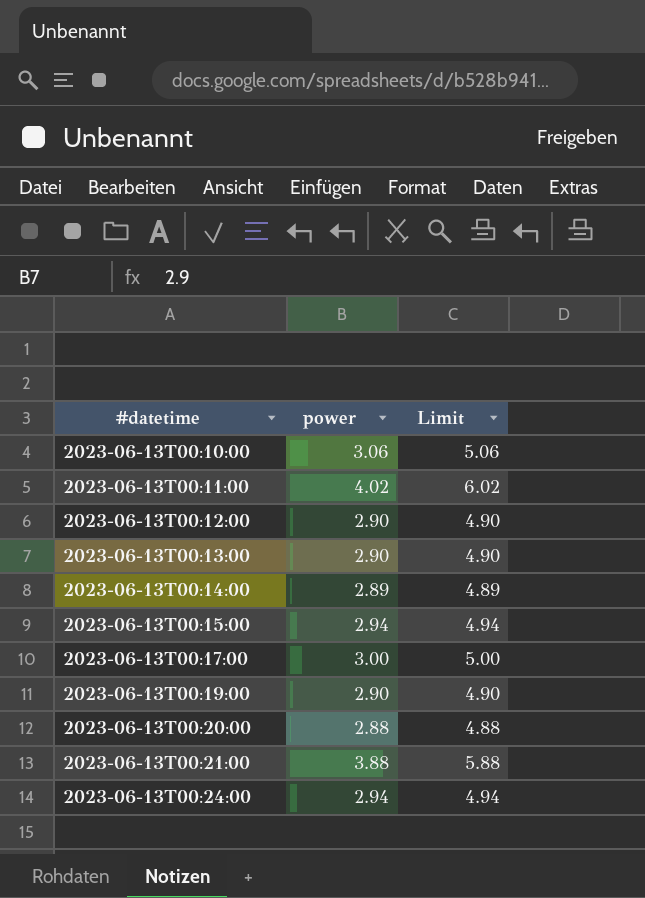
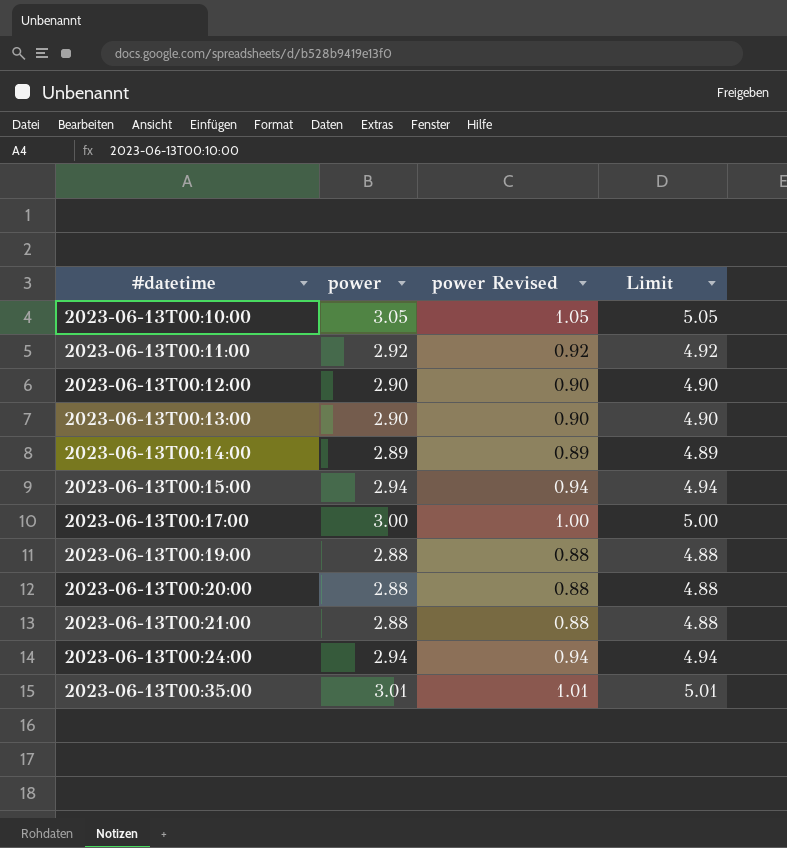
column power Revised | formula: none -> [power] - 2
2023-06-13T00:10:00 | power: 3.06 -> 3.05
2023-06-13T00:10:00 | Limit: 5.06 -> 5.05
2023-06-13T00:11:00 | power: 4.02 -> 2.92
2023-06-13T00:11:00 | Limit: 6.02 -> 4.92
2023-06-13T00:19:00 | power: 2.90 -> 2.88
2023-06-13T00:19:00 | Limit: 4.90 -> 4.88
2023-06-13T00:21:00 | power: 3.88 -> 2.88
2023-06-13T00:21:00 | Limit: 5.88 -> 4.88
row 2023-06-13T00:35:00: none -> 3.01 | 1.01 | 5.01

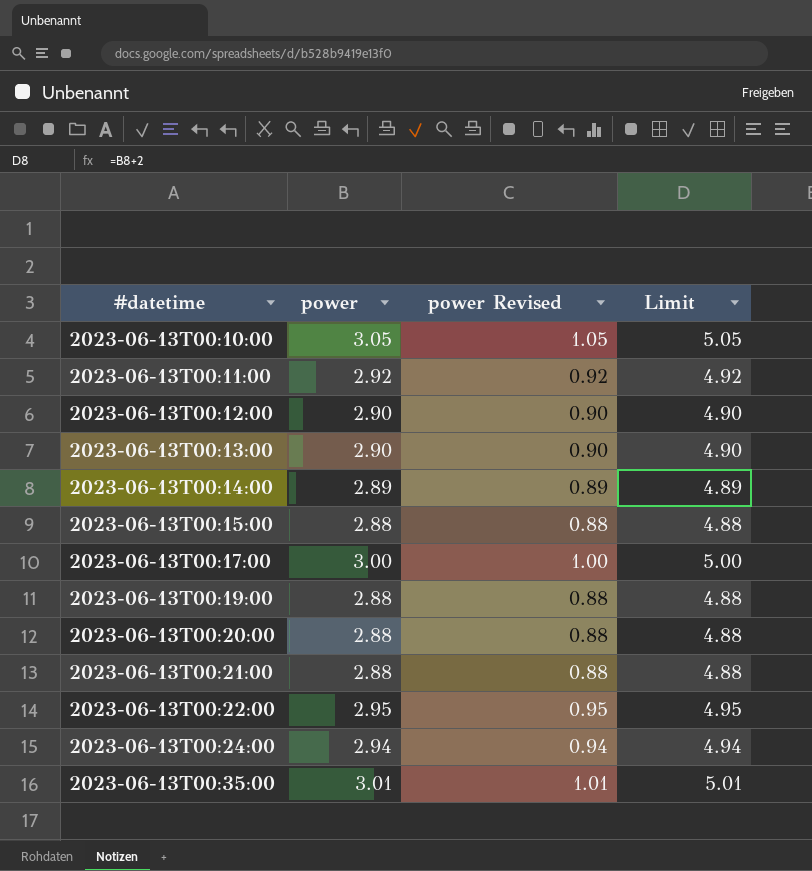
2023-06-13T00:15:00 | power: 2.94 -> 2.88
2023-06-13T00:15:00 | power Revised: 0.94 -> 0.88
2023-06-13T00:15:00 | Limit: 4.94 -> 4.88
row 2023-06-13T00:22:00: none -> 2.95 | 0.95 | 4.95

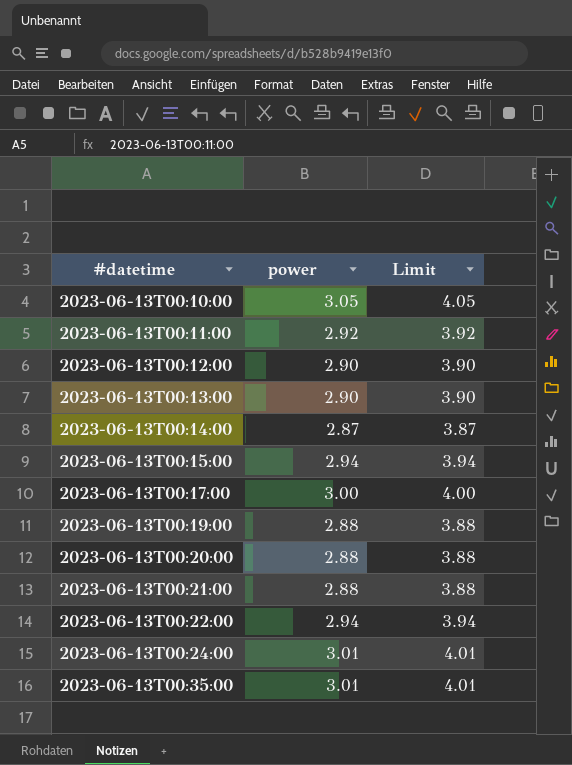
column power Revised | formula: [power] - 2 -> none
column Limit | formula: [power] + 2 -> [power] + 1
2023-06-13T00:14:00 | power: 2.89 -> 2.87
2023-06-13T00:15:00 | power: 2.88 -> 2.94
2023-06-13T00:22:00 | power: 2.95 -> 2.94
2023-06-13T00:24:00 | power: 2.94 -> 3.01

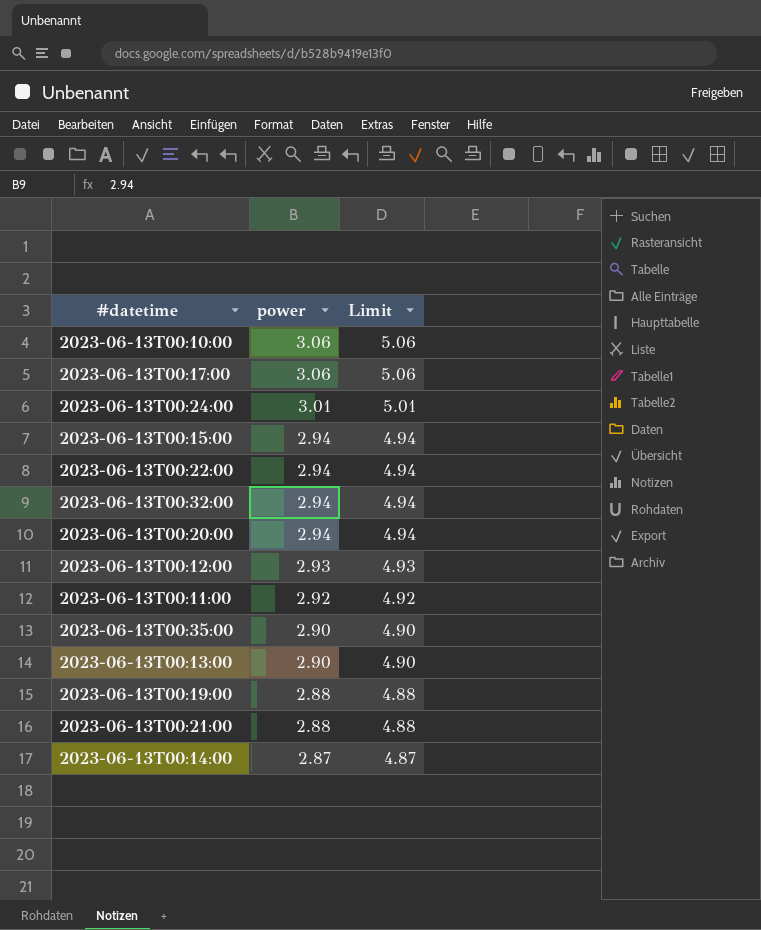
row order: #datetime ascending -> power descending
column Limit | formula: [power] + 1 -> [power] + 2
2023-06-13T00:10:00 | power: 3.05 -> 3.06
2023-06-13T00:17:00 | power: 3.00 -> 3.06
row 2023-06-13T00:32:00: none -> 2.94 | 4.94
2023-06-13T00:20:00 | power: 2.88 -> 2.94
2023-06-13T00:12:00 | power: 2.90 -> 2.93
2023-06-13T00:35:00 | power: 3.01 -> 2.90

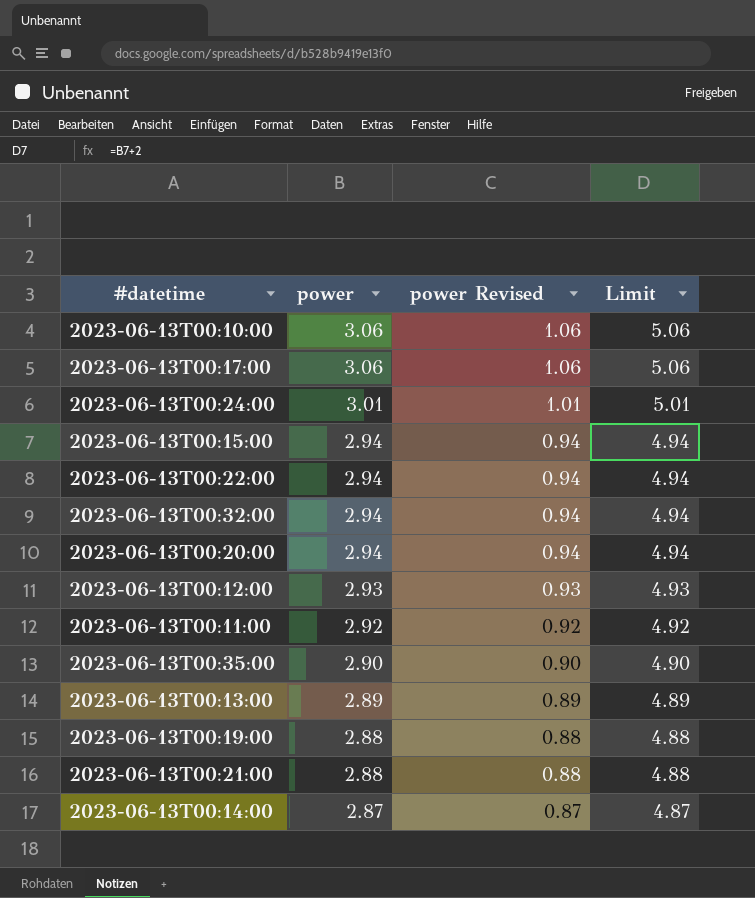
column power Revised | formula: none -> [power] - 2
2023-06-13T00:13:00 | power: 2.90 -> 2.89
2023-06-13T00:13:00 | Limit: 4.90 -> 4.89

